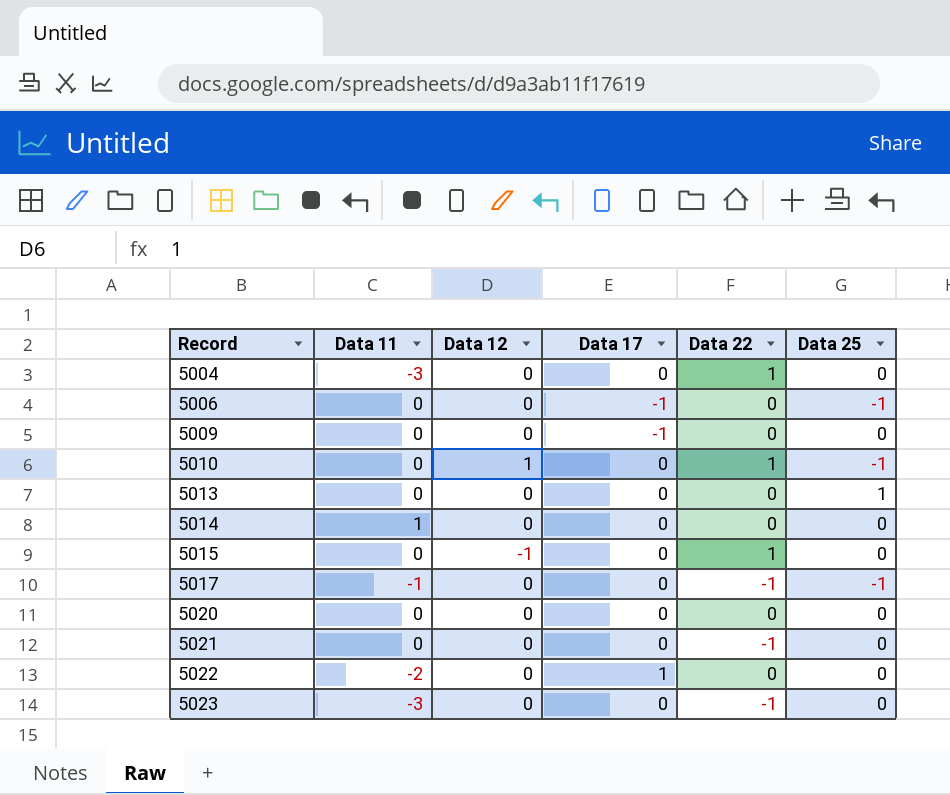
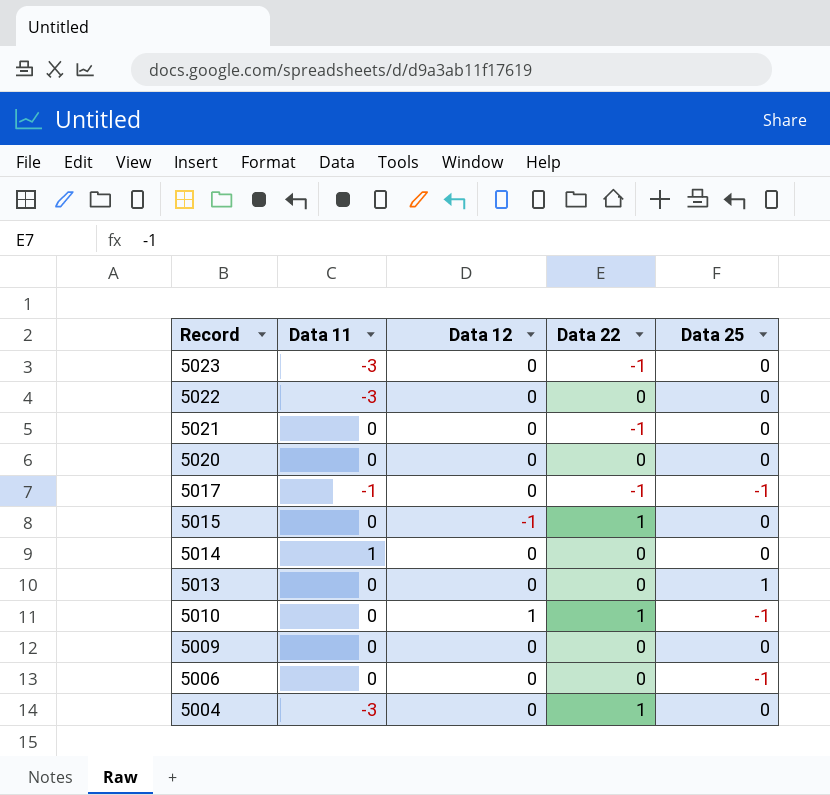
row order: Record ascending -> Record descending
column Data 17 | position: 4 -> none
5022 | Data 11: -2 -> -3

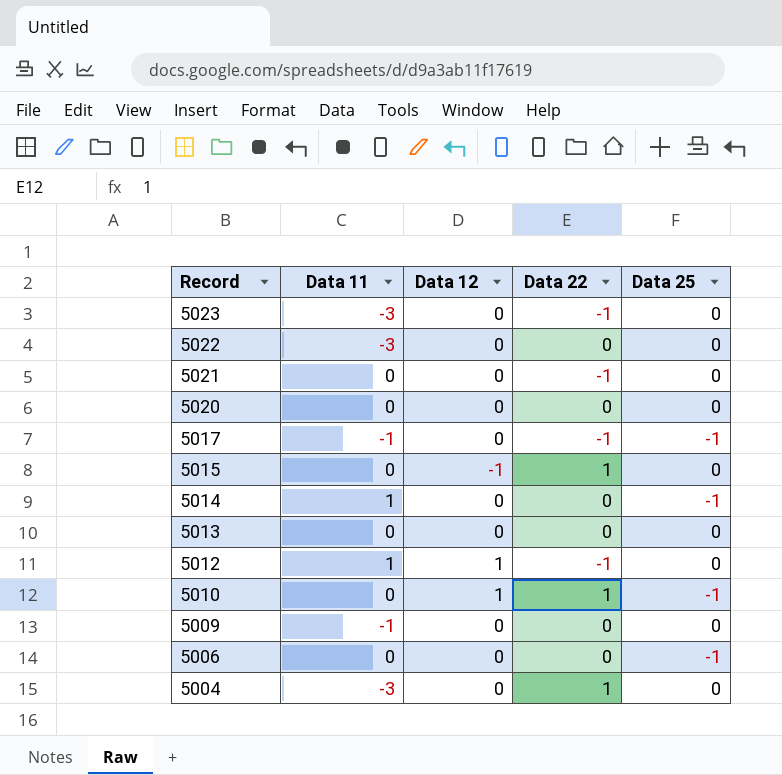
5014 | Data 25: 0 -> -1
5013 | Data 25: 1 -> 0
row 5012: none -> 1 | 1 | -1 | 0
5009 | Data 11: 0 -> -1

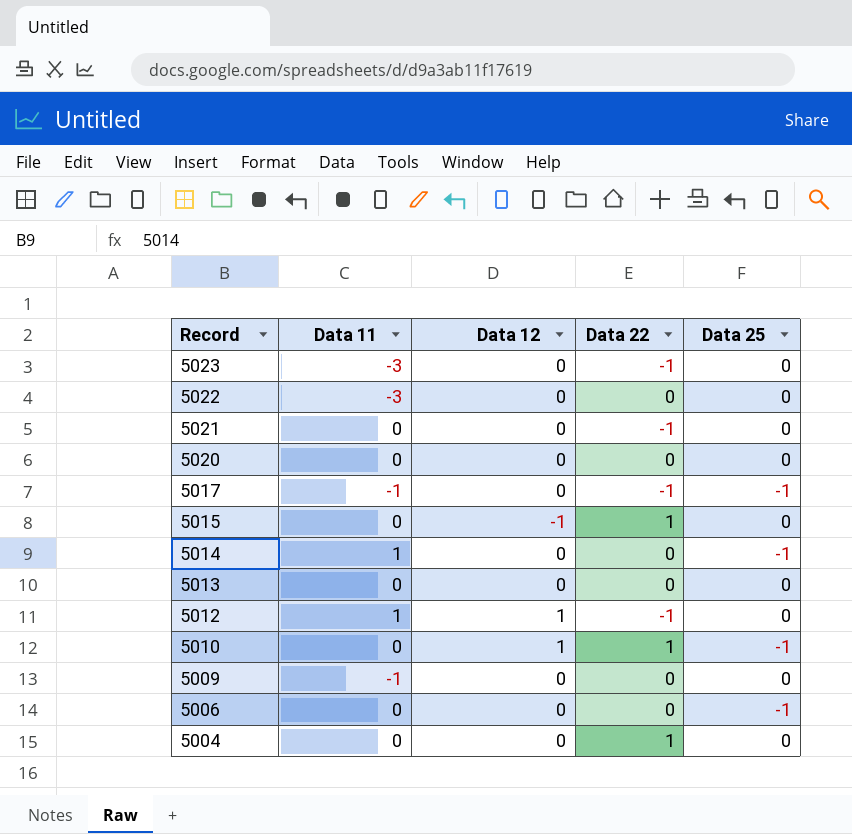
5004 | Data 11: -3 -> 0

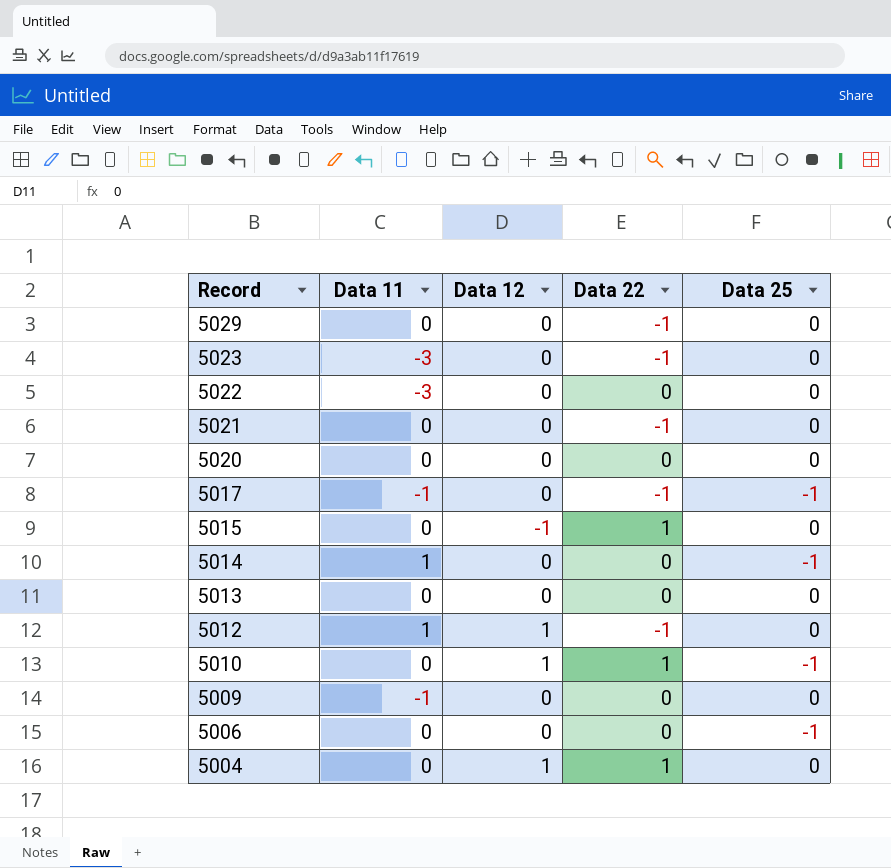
row 5029: none -> 0 | 0 | -1 | 0
5004 | Data 12: 0 -> 1

